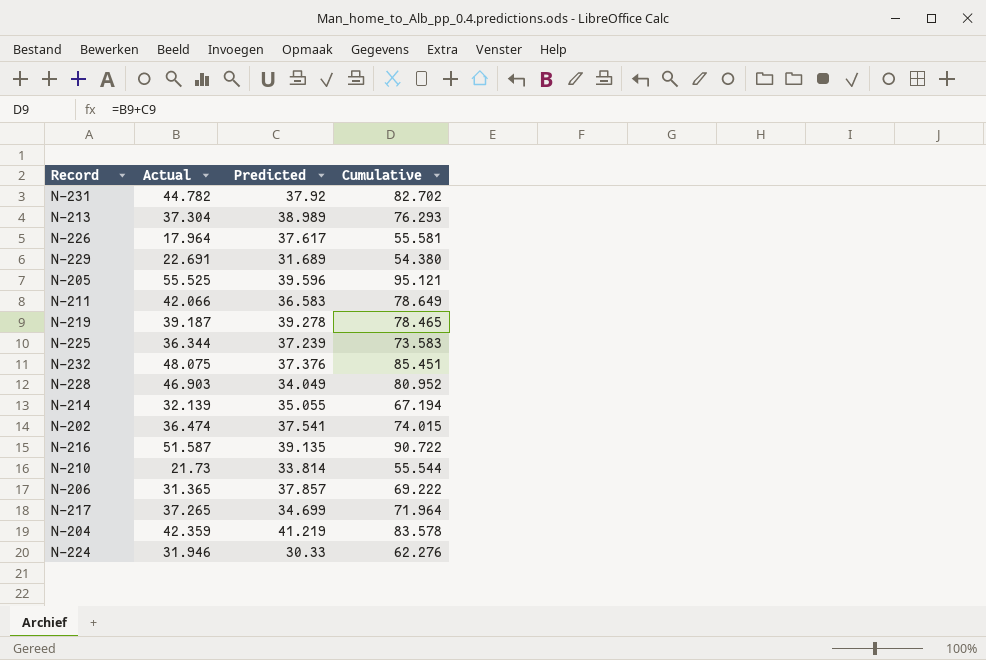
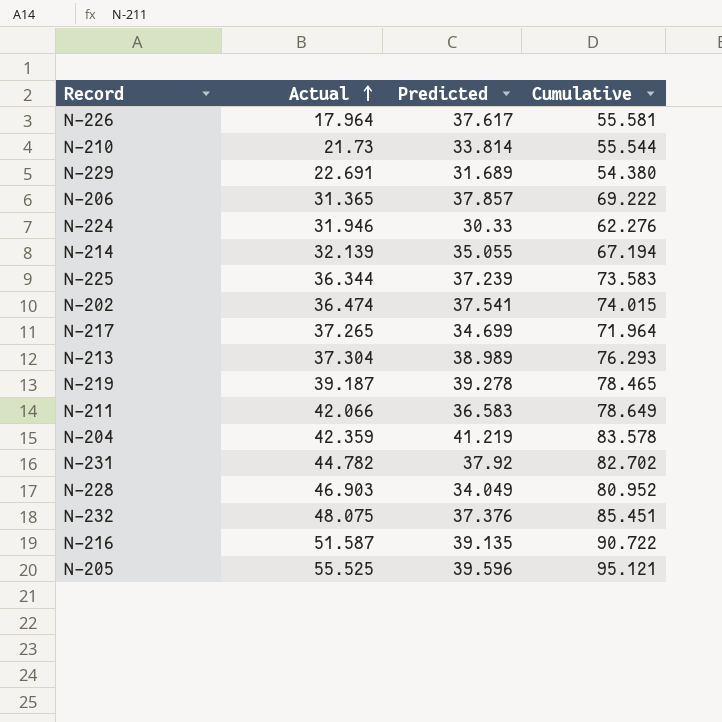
row order: none -> Actual ascending

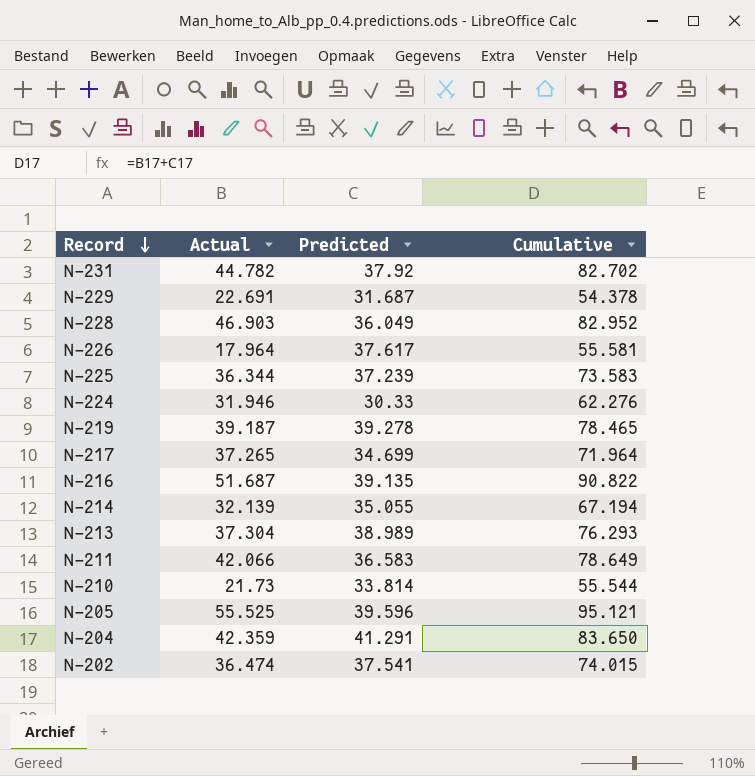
row order: Actual ascending -> Record descending
row N-206: 31.365 | 37.857 | 69.222 -> none
row N-232: 48.075 | 37.376 | 85.451 -> none
N-229 | Predicted: 31.689 -> 31.687
N-229 | Cumulative: 54.380 -> 54.378
N-228 | Predicted: 34.049 -> 36.049
N-228 | Cumulative: 80.952 -> 82.952
N-216 | Actual: 51.587 -> 51.687
N-216 | Cumulative: 90.722 -> 90.822
N-204 | Predicted: 41.219 -> 41.291
N-204 | Cumulative: 83.578 -> 83.650

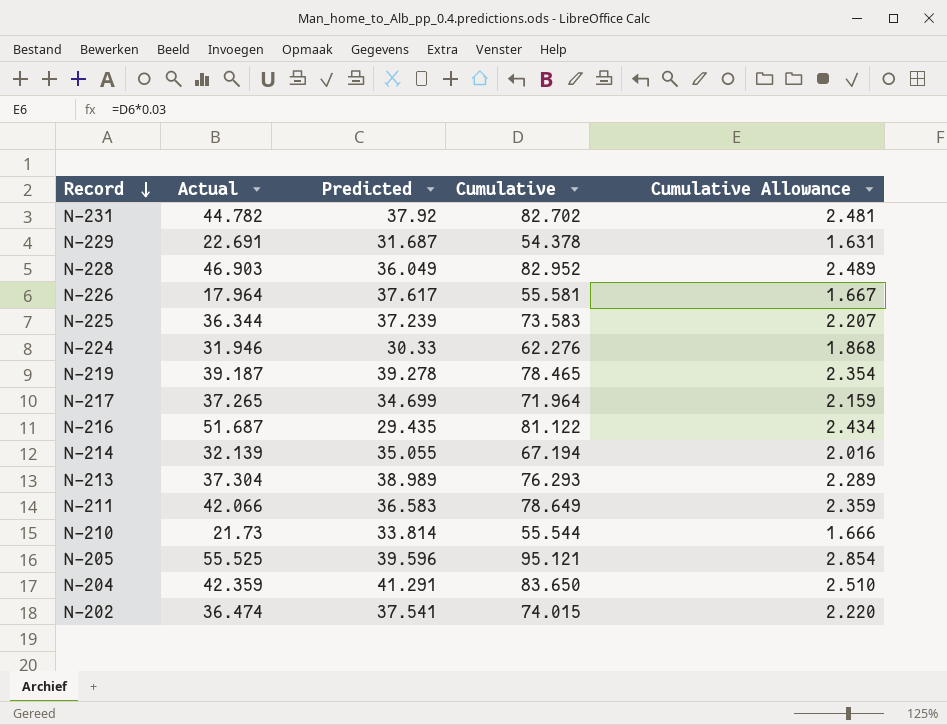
column Cumulative Allowance | formula: none -> [Cumulative] * 0.03
N-216 | Predicted: 39.135 -> 29.435
N-216 | Cumulative: 90.822 -> 81.122

